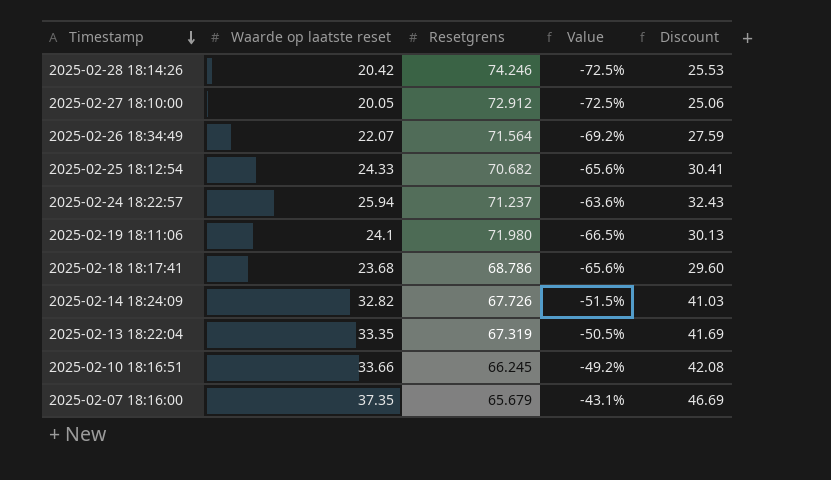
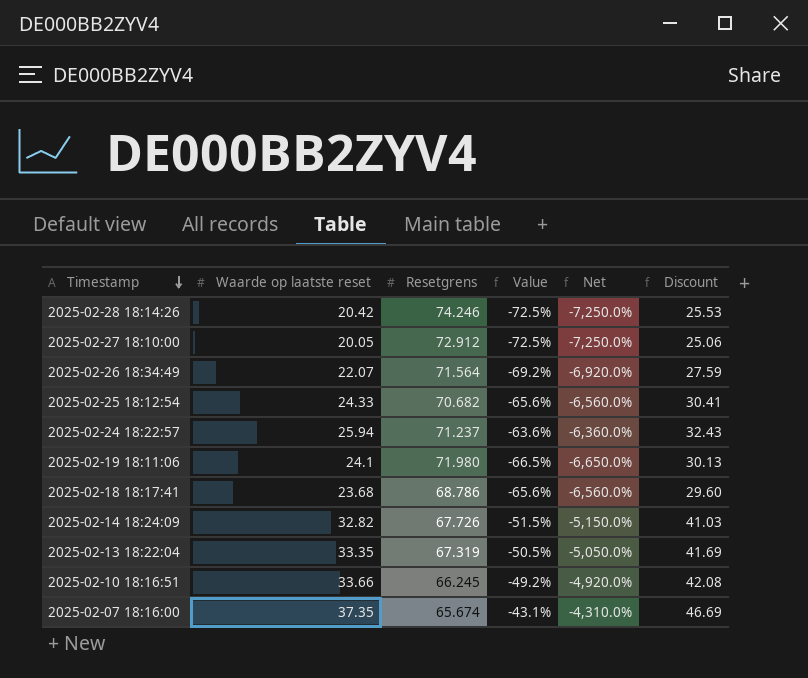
column Net | formula: none -> [Value] * 100
2025-02-07 18:16:00 | Resetgrens: 65.679 -> 65.674

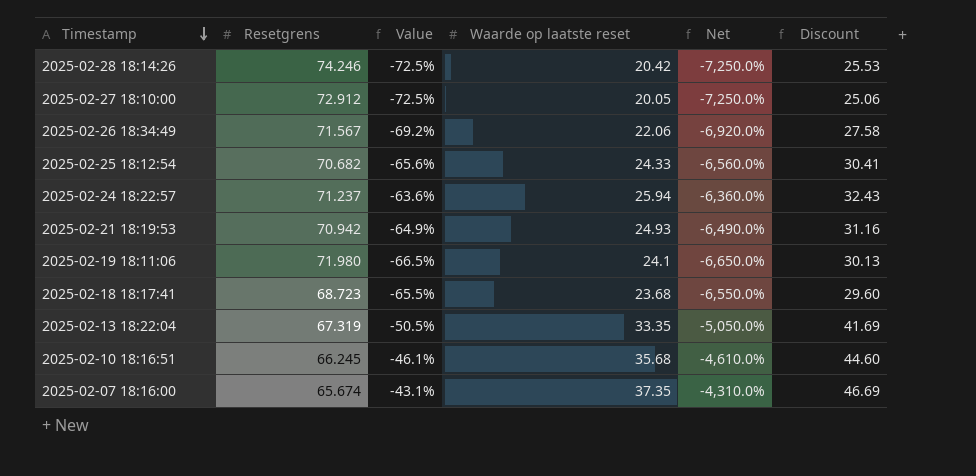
column Waarde op laatste reset | position: 2 -> 4
row 2025-02-14 18:24:09: 32.82 | 67.726 | -51.5% | -5,150.0% | 41.03 -> none
2025-02-26 18:34:49 | Resetgrens: 71.564 -> 71.567
2025-02-26 18:34:49 | Waarde op laatste reset: 22.07 -> 22.06
2025-02-26 18:34:49 | Discount: 27.59 -> 27.58
row 2025-02-21 18:19:53: none -> 70.942 | -64.9% | 24.93 | -6,490.0% | 31.16
2025-02-18 18:17:41 | Resetgrens: 68.786 -> 68.723
2025-02-18 18:17:41 | Value: -65.6% -> -65.5%
2025-02-18 18:17:41 | Net: -6,560.0% -> -6,550.0%
2025-02-10 18:16:51 | Value: -49.2% -> -46.1%
2025-02-10 18:16:51 | Waarde op laatste reset: 33.66 -> 35.68
2025-02-10 18:16:51 | Net: -4,920.0% -> -4,610.0%
2025-02-10 18:16:51 | Discount: 42.08 -> 44.60

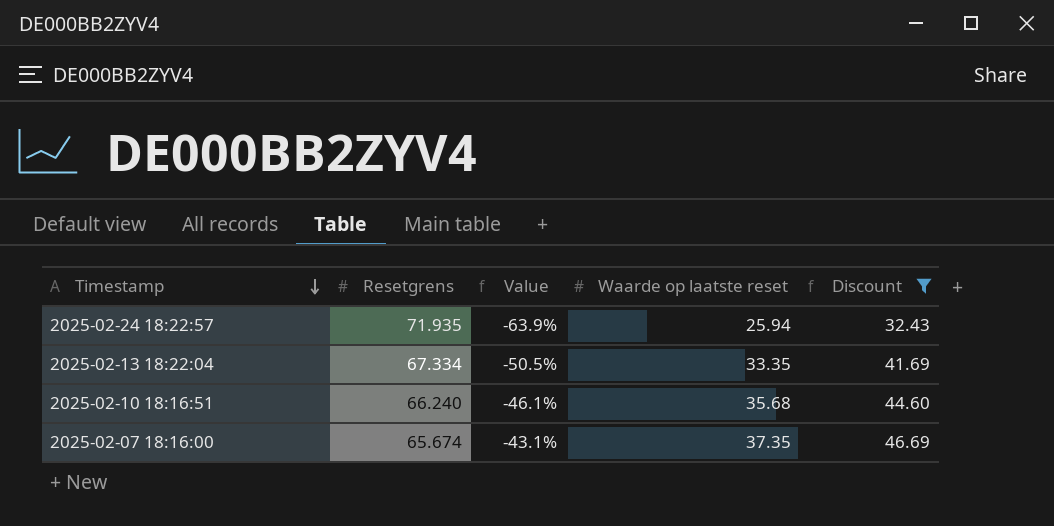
filter: none -> Discount >= 32.43
column Net | formula: [Value] * 100 -> none
2025-02-24 18:22:57 | Resetgrens: 71.237 -> 71.935
2025-02-24 18:22:57 | Value: -63.6% -> -63.9%
2025-02-13 18:22:04 | Resetgrens: 67.319 -> 67.334
2025-02-10 18:16:51 | Resetgrens: 66.245 -> 66.240

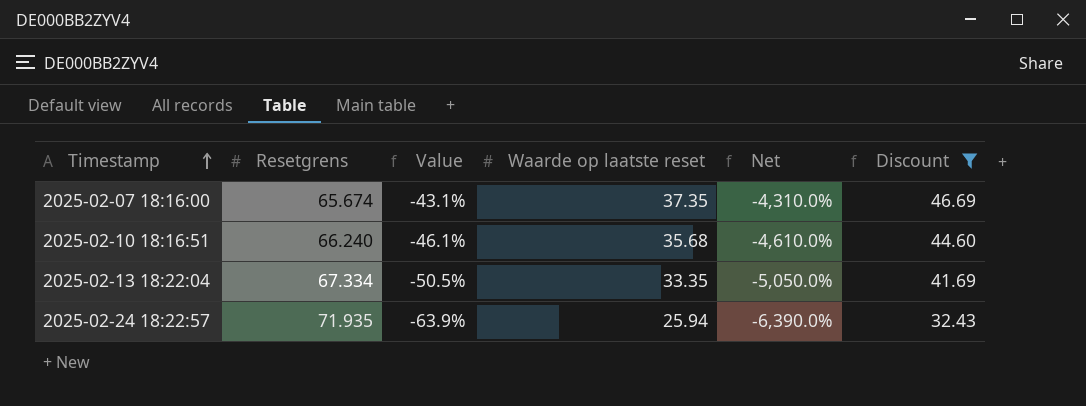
row order: Timestamp descending -> Timestamp ascending
column Net | formula: none -> [Value] * 100

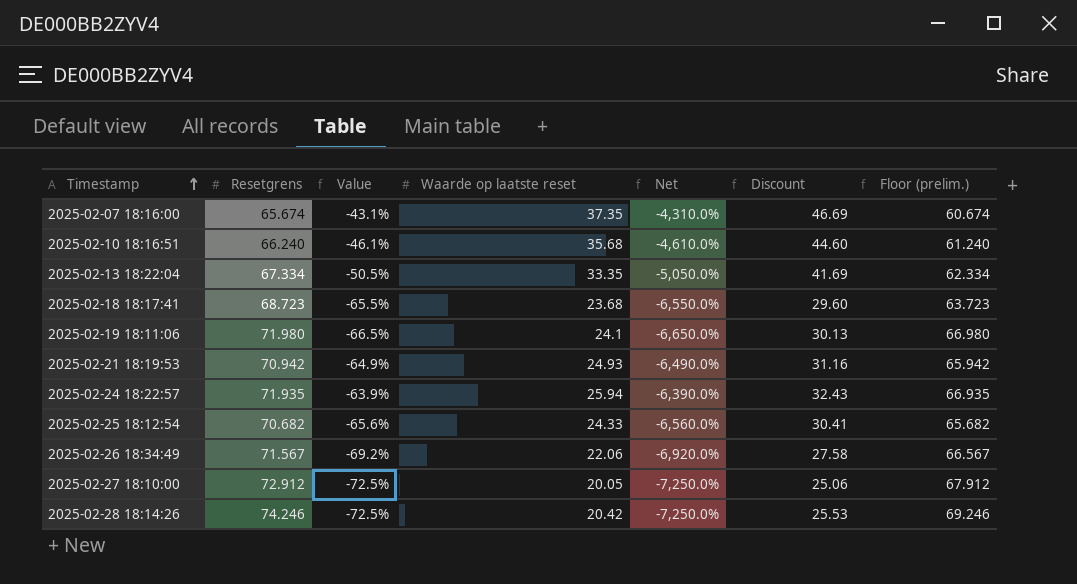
filter: Discount >= 32.43 -> none
column Floor (prelim.) | formula: none -> [Resetgrens] - 5

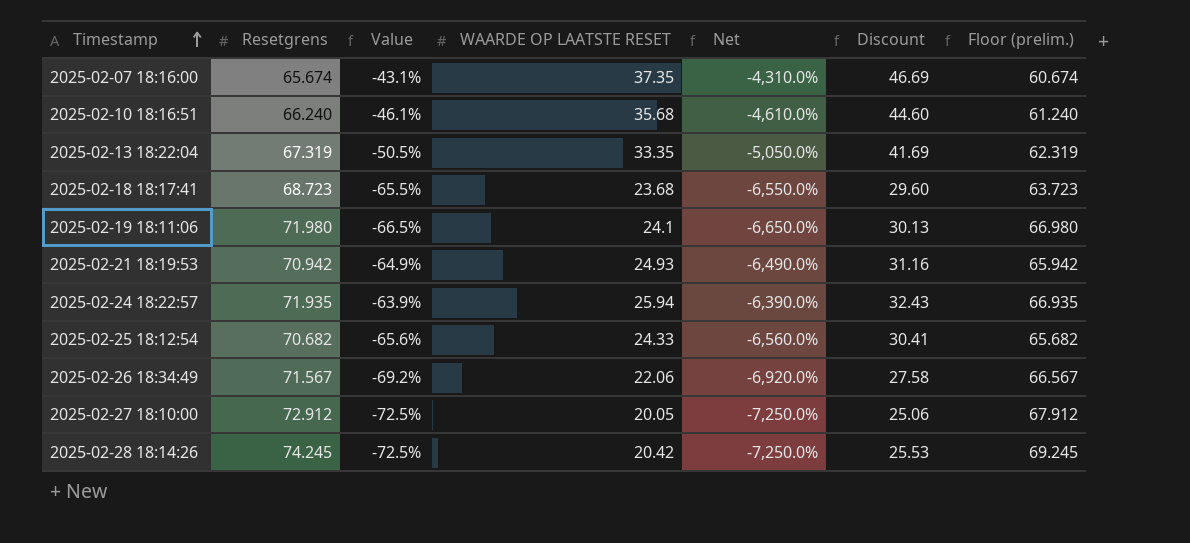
column name: Waarde op laatste reset -> WAARDE OP LAATSTE RESET
2025-02-13 18:22:04 | Resetgrens: 67.334 -> 67.319
2025-02-13 18:22:04 | Floor (prelim.): 62.334 -> 62.319
2025-02-28 18:14:26 | Resetgrens: 74.246 -> 74.245
2025-02-28 18:14:26 | Floor (prelim.): 69.246 -> 69.245

